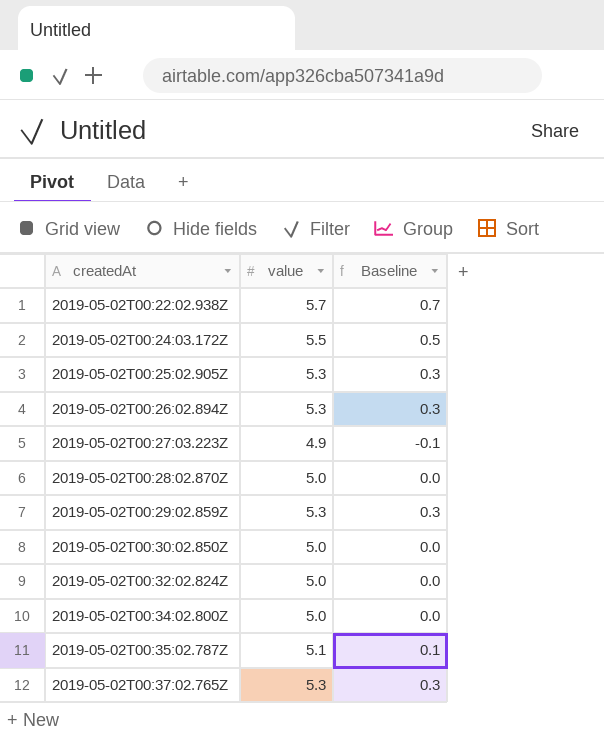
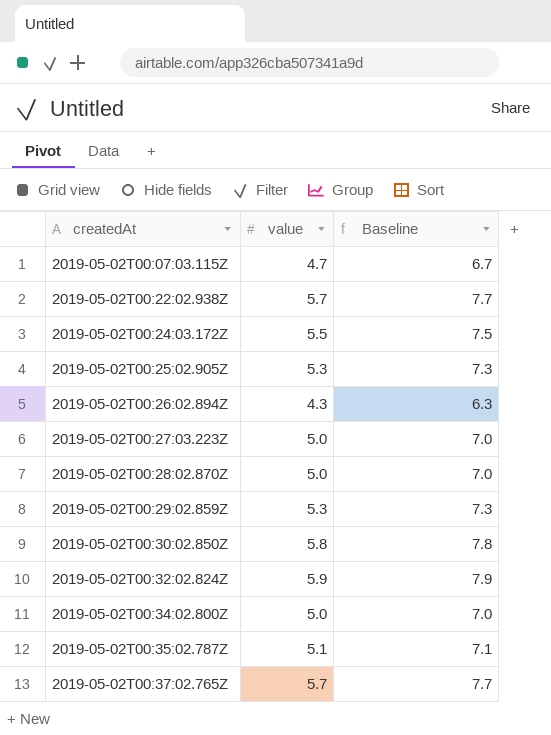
column Baseline | formula: [value] - 5 -> [value] + 2
row 2019-05-02T00:07:03.115Z: none -> 4.7 | 6.7
2019-05-02T00:26:02.894Z | value: 5.3 -> 4.3
2019-05-02T00:27:03.223Z | value: 4.9 -> 5.0
2019-05-02T00:30:02.850Z | value: 5.0 -> 5.8
2019-05-02T00:32:02.824Z | value: 5.0 -> 5.9
2019-05-02T00:37:02.765Z | value: 5.3 -> 5.7

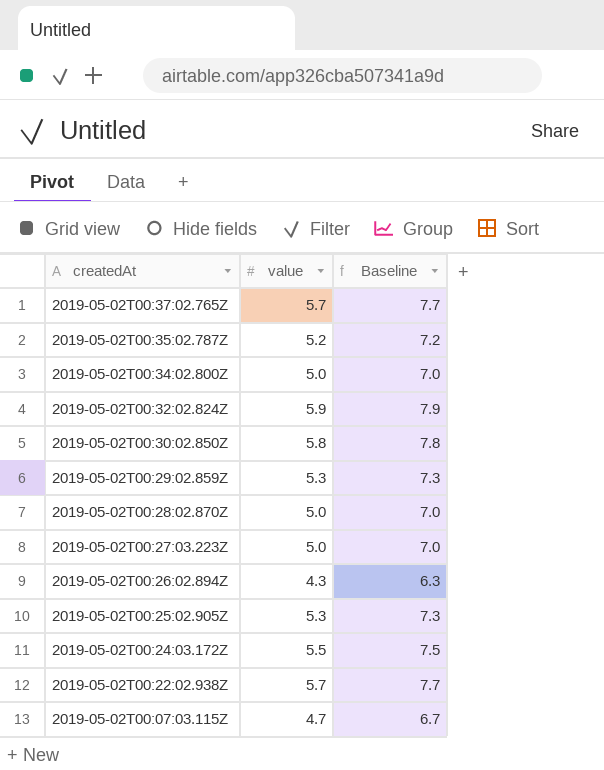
row order: createdAt ascending -> createdAt descending
2019-05-02T00:35:02.787Z | value: 5.1 -> 5.2
2019-05-02T00:35:02.787Z | Baseline: 7.1 -> 7.2

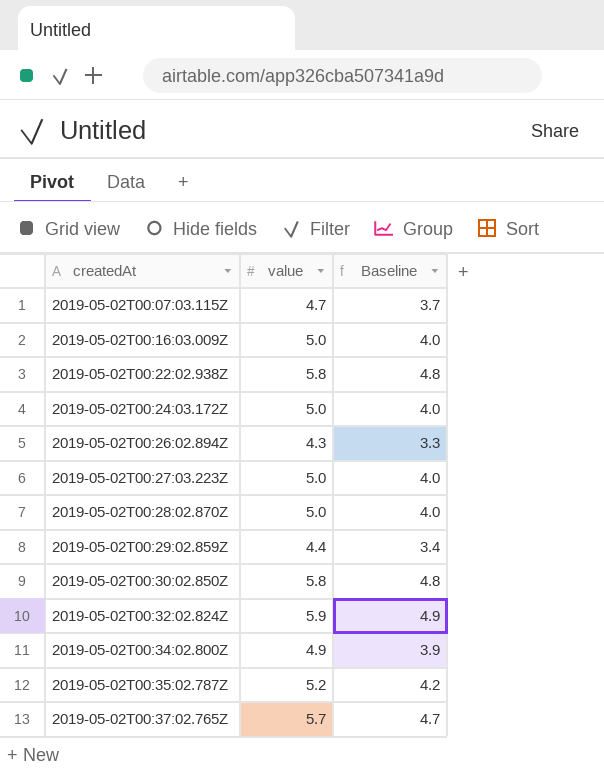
row order: createdAt descending -> createdAt ascending
column Baseline | formula: [value] + 2 -> [value] - 1
row 2019-05-02T00:25:02.905Z: 5.3 | 7.3 -> none
row 2019-05-02T00:16:03.009Z: none -> 5.0 | 4.0
2019-05-02T00:22:02.938Z | value: 5.7 -> 5.8
2019-05-02T00:24:03.172Z | value: 5.5 -> 5.0
2019-05-02T00:29:02.859Z | value: 5.3 -> 4.4
2019-05-02T00:34:02.800Z | value: 5.0 -> 4.9

